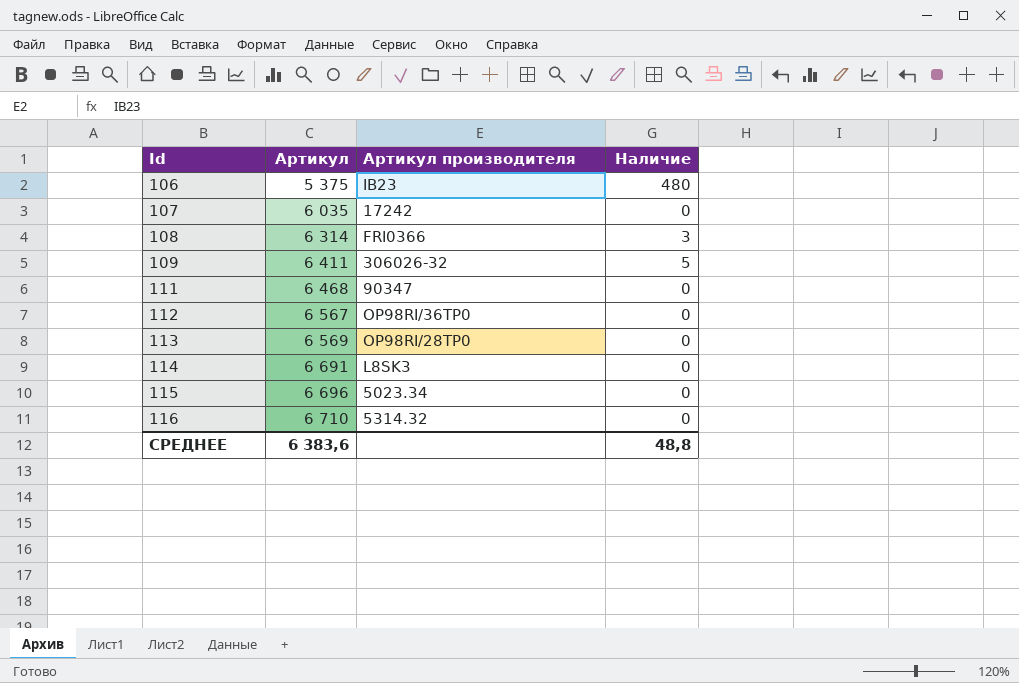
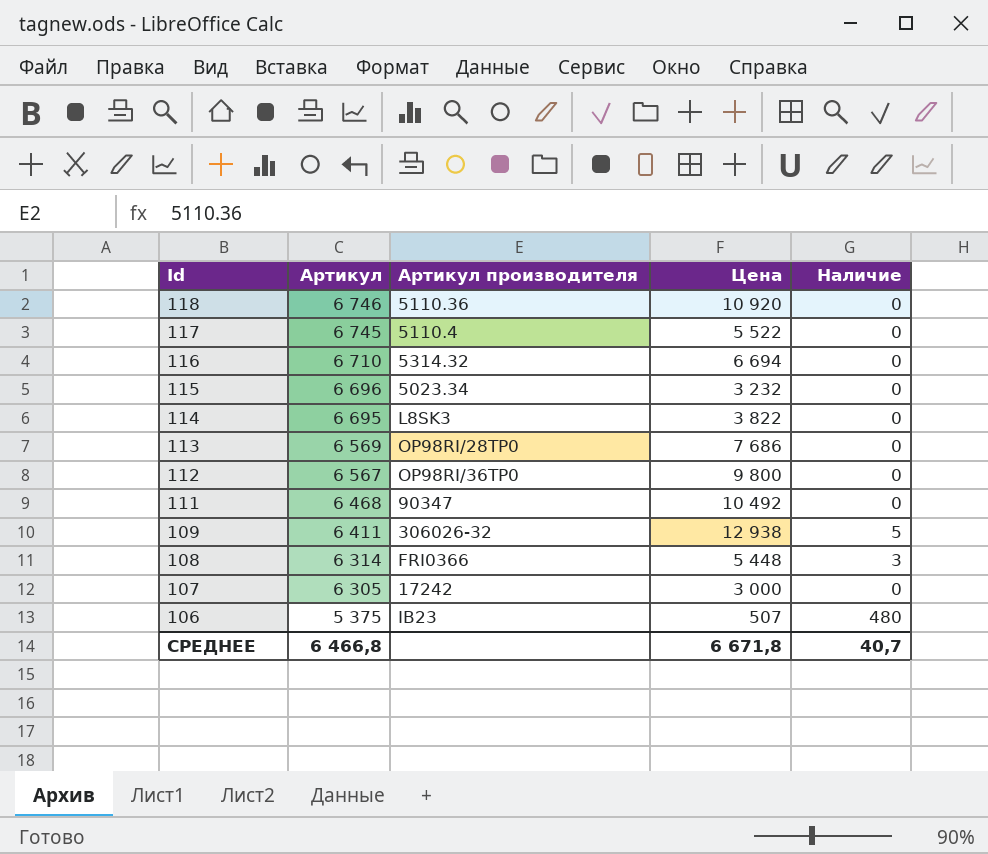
row order: Id ascending -> Id descending
column Цена | position: none -> 4
row 118: none -> 6 746 | 5110.36 | 10 920 | 0
row 117: none -> 6 745 | 5110.4 | 5 522 | 0
114 | Артикул: 6 691 -> 6 695
107 | Артикул: 6 035 -> 6 305
СРЕДНЕЕ | Артикул: 6 383,6 -> 6 466,8
СРЕДНЕЕ | Наличие: 48,8 -> 40,7

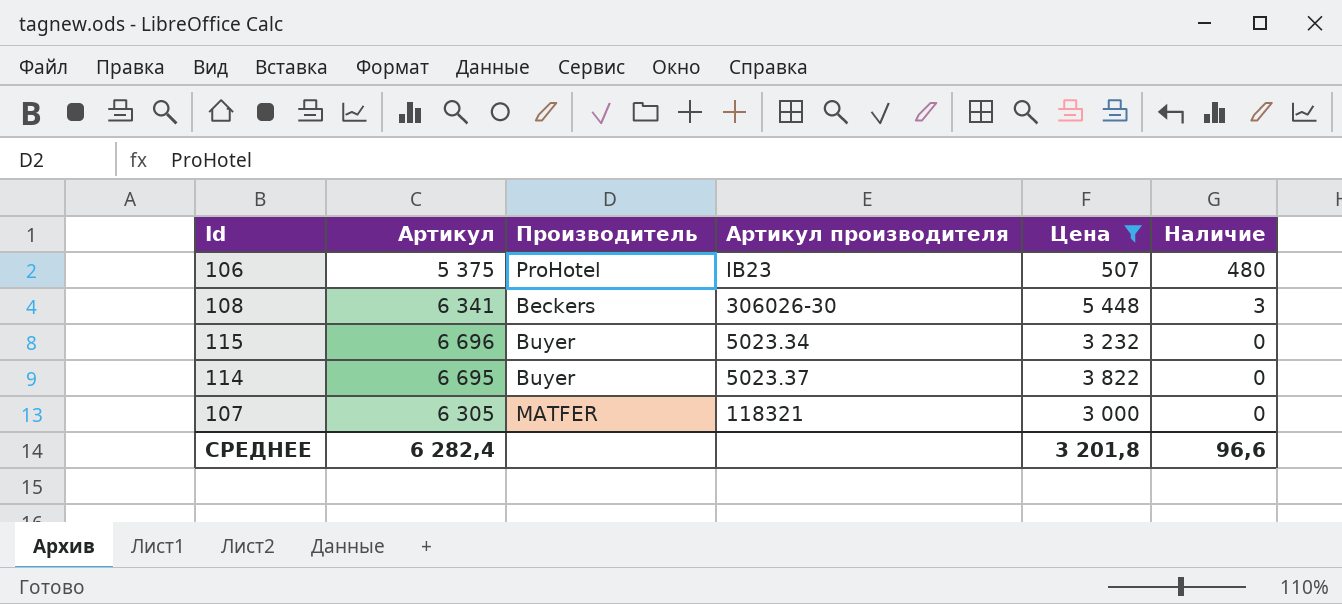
filter: none -> Цена <= 5 448
row order: Id descending -> Наличие descending
column Производитель | position: none -> 3
108 | Артикул: 6 314 -> 6 341
108 | Артикул производителя: FRI0366 -> 306026-30
114 | Артикул производителя: L8SK3 -> 5023.37
107 | Артикул производителя: 17242 -> 118321
СРЕДНЕЕ | Артикул: 6 466,8 -> 6 282,4
СРЕДНЕЕ | Цена: 6 671,8 -> 3 201,8
СРЕДНЕЕ | Наличие: 40,7 -> 96,6

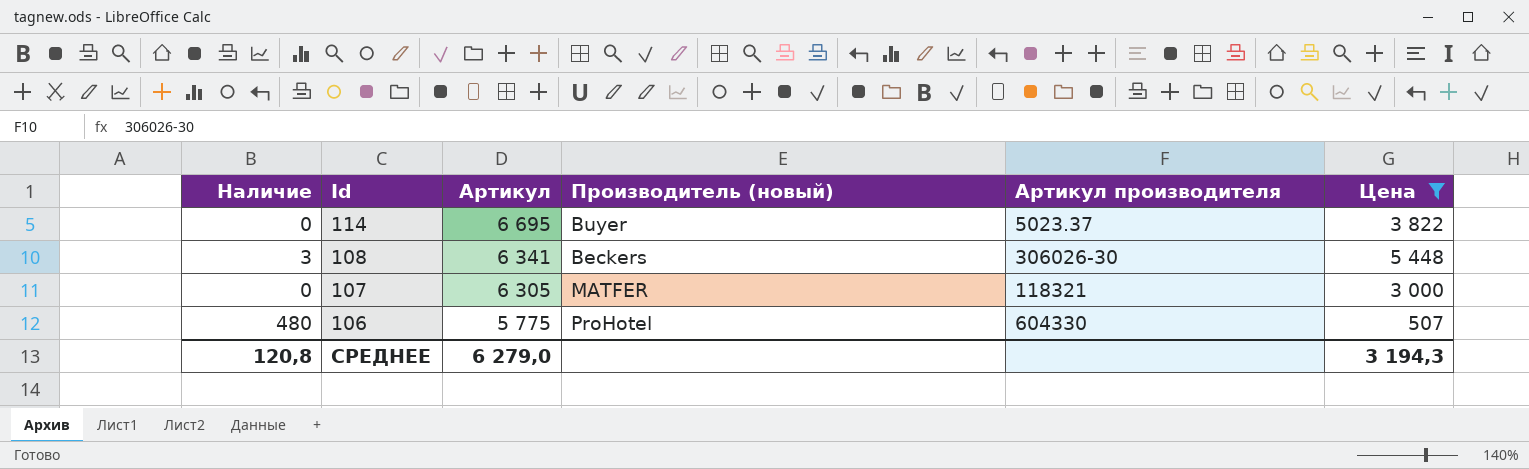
row order: Наличие descending -> Id descending
column Наличие | position: 6 -> 1
column name: Производитель -> Производитель (новый)
row 115: 6 696 | Buyer | 5023.34 | 3 232 | 0 -> none
106 | Артикул: 5 375 -> 5 775
106 | Артикул производителя: IB23 -> 604330
СРЕДНЕЕ | Наличие: 96,6 -> 120,8
СРЕДНЕЕ | Артикул: 6 282,4 -> 6 279,0
СРЕДНЕЕ | Цена: 3 201,8 -> 3 194,3

